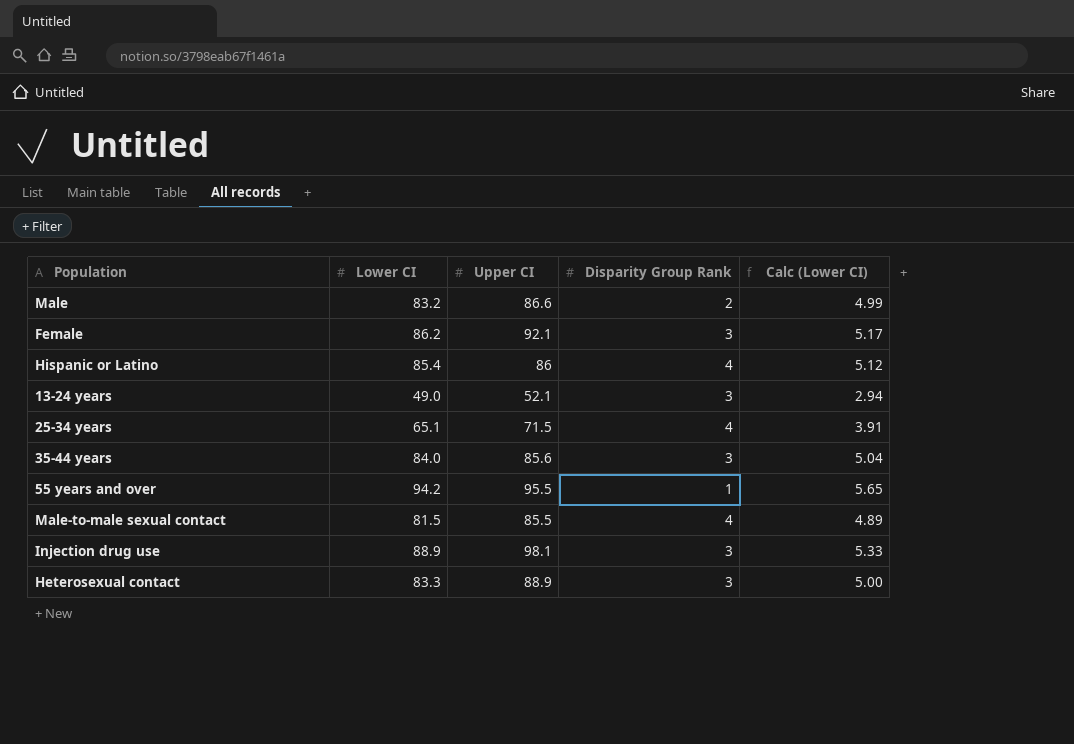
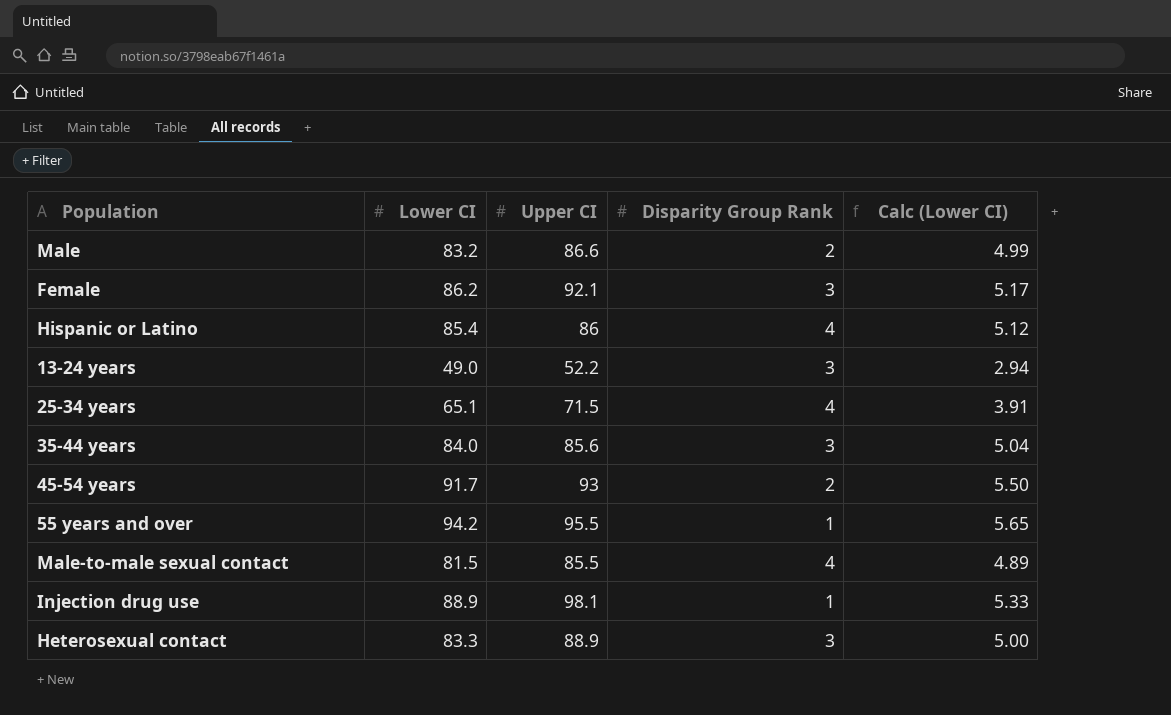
13-24 years | Upper CI: 52.1 -> 52.2
row 45-54 years: none -> 91.7 | 93 | 2 | 5.50
Injection drug use | Disparity Group Rank: 3 -> 1

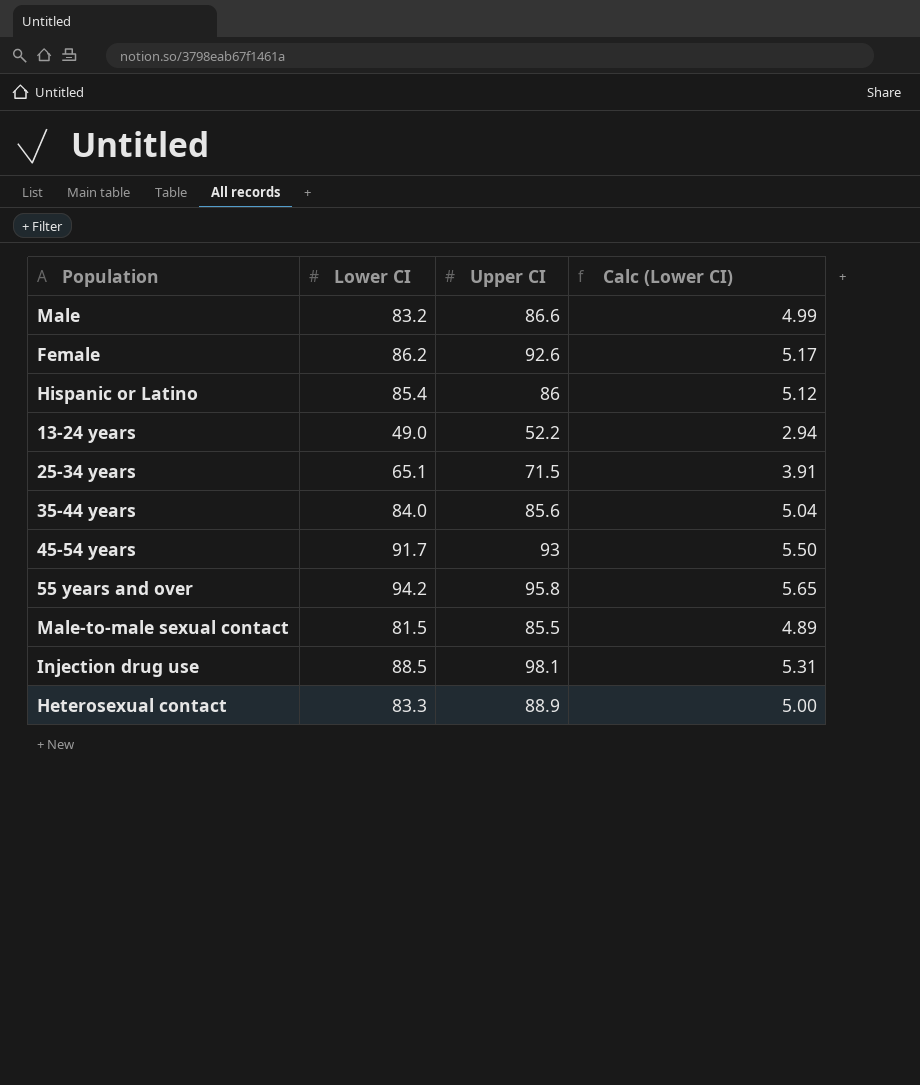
column Disparity Group Rank | position: 4 -> none
Female | Upper CI: 92.1 -> 92.6
55 years and over | Upper CI: 95.5 -> 95.8
Injection drug use | Lower CI: 88.9 -> 88.5
Injection drug use | Calc (Lower CI): 5.33 -> 5.31

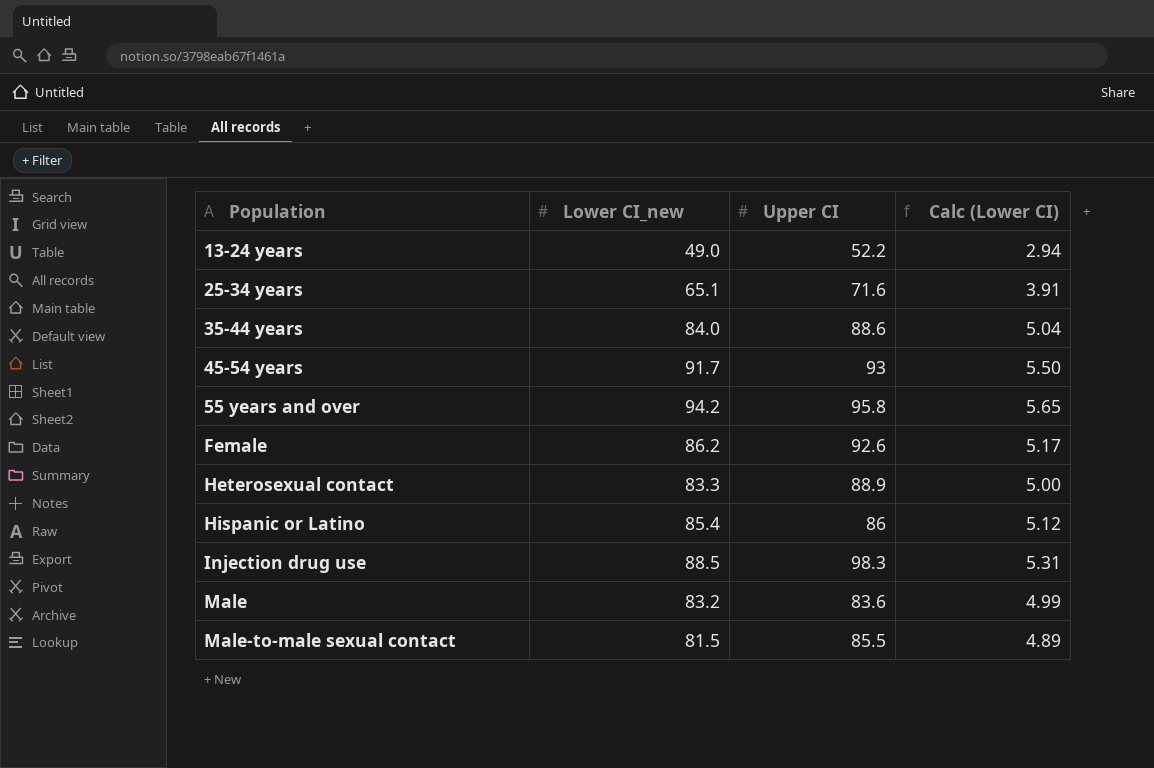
row order: none -> Population ascending
column name: Lower CI -> Lower CI_new
25-34 years | Upper CI: 71.5 -> 71.6
35-44 years | Upper CI: 85.6 -> 88.6
Injection drug use | Upper CI: 98.1 -> 98.3
Male | Upper CI: 86.6 -> 83.6

